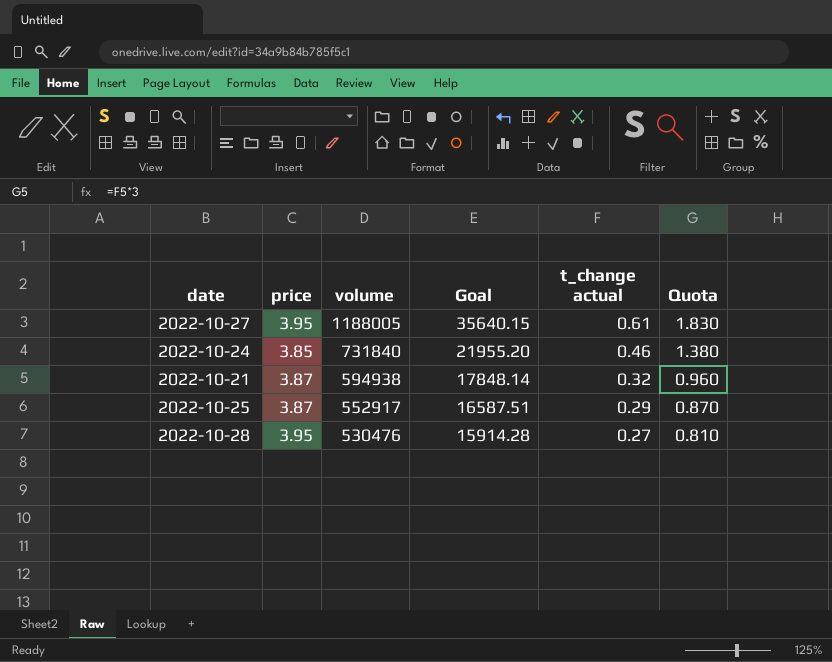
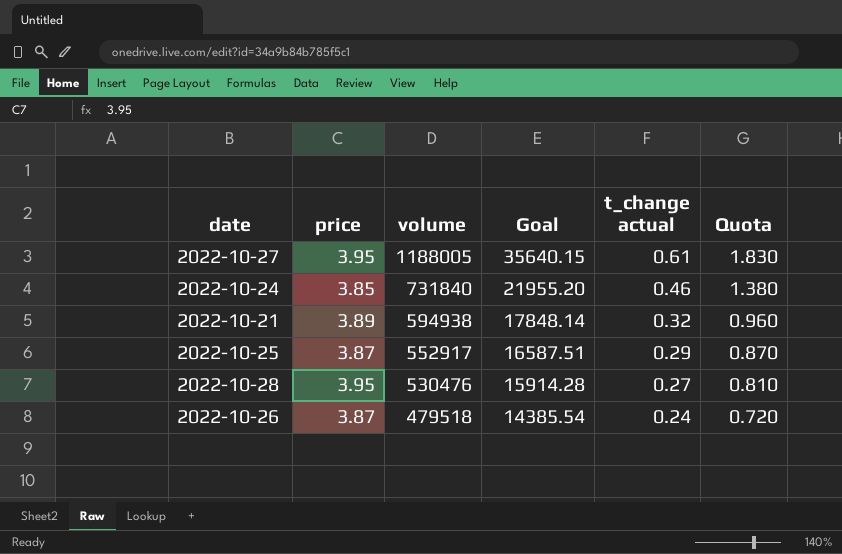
2022-10-21 | price: 3.87 -> 3.89
row 2022-10-26: none -> 3.87 | 479518 | 14385.54 | 0.24 | 0.720

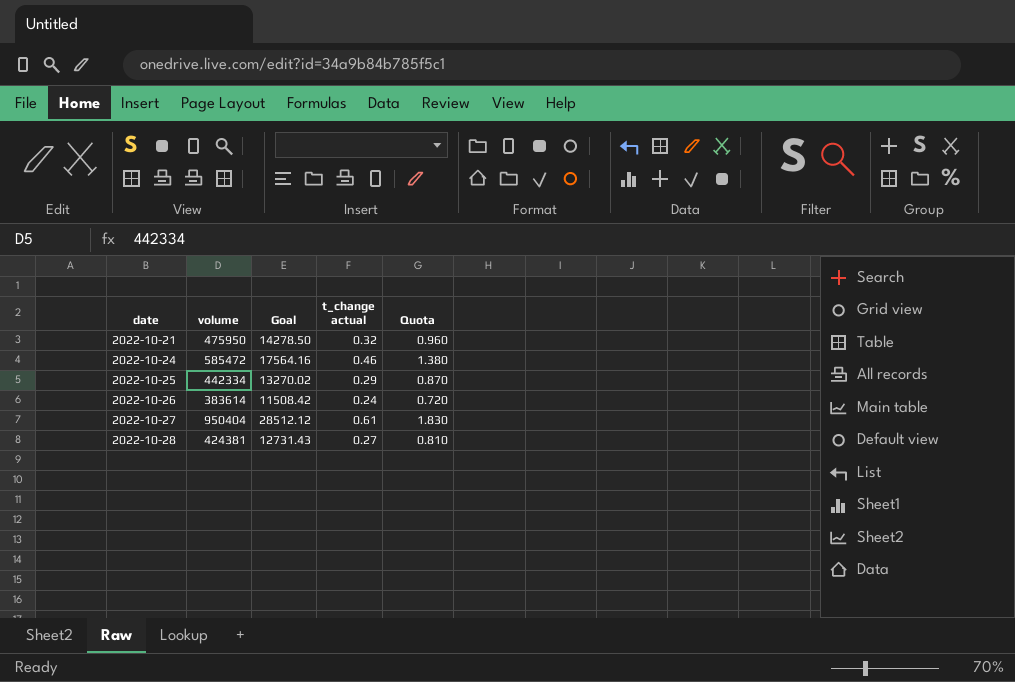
row order: volume descending -> date ascending
column price | position: 2 -> none
2022-10-21 | volume: 594938 -> 475950
2022-10-21 | Goal: 17848.14 -> 14278.50
2022-10-24 | volume: 731840 -> 585472
2022-10-24 | Goal: 21955.20 -> 17564.16
2022-10-25 | volume: 552917 -> 442334
2022-10-25 | Goal: 16587.51 -> 13270.02
2022-10-26 | volume: 479518 -> 383614
2022-10-26 | Goal: 14385.54 -> 11508.42
2022-10-27 | volume: 1188005 -> 950404
2022-10-27 | Goal: 35640.15 -> 28512.12
2022-10-28 | volume: 530476 -> 424381
2022-10-28 | Goal: 15914.28 -> 12731.43

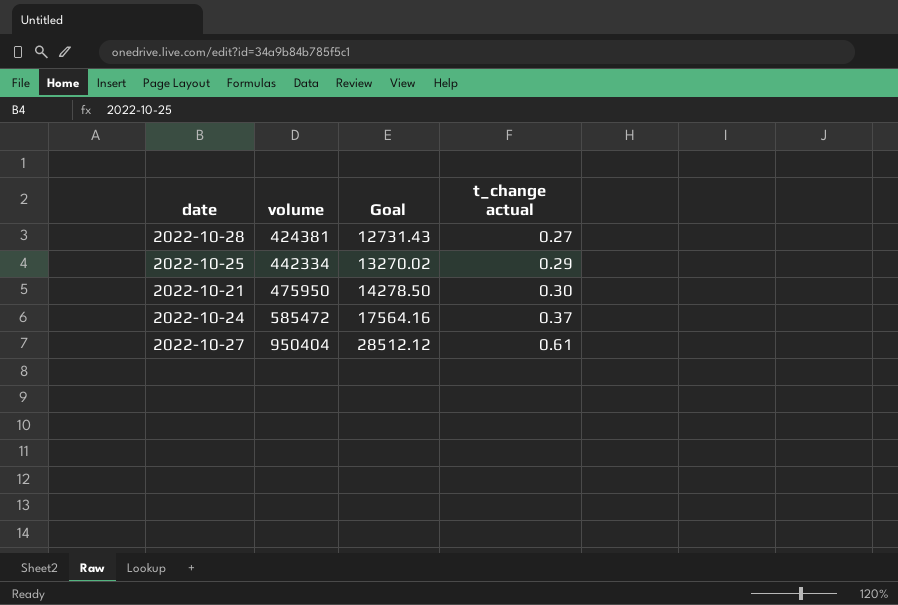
row order: date ascending -> volume ascending
column Quota | formula: [t_change actual] * 3 -> none
row 2022-10-26: 383614 | 11508.42 | 0.24 | 0.720 -> none
2022-10-21 | t_change actual: 0.32 -> 0.30
2022-10-24 | t_change actual: 0.46 -> 0.37

